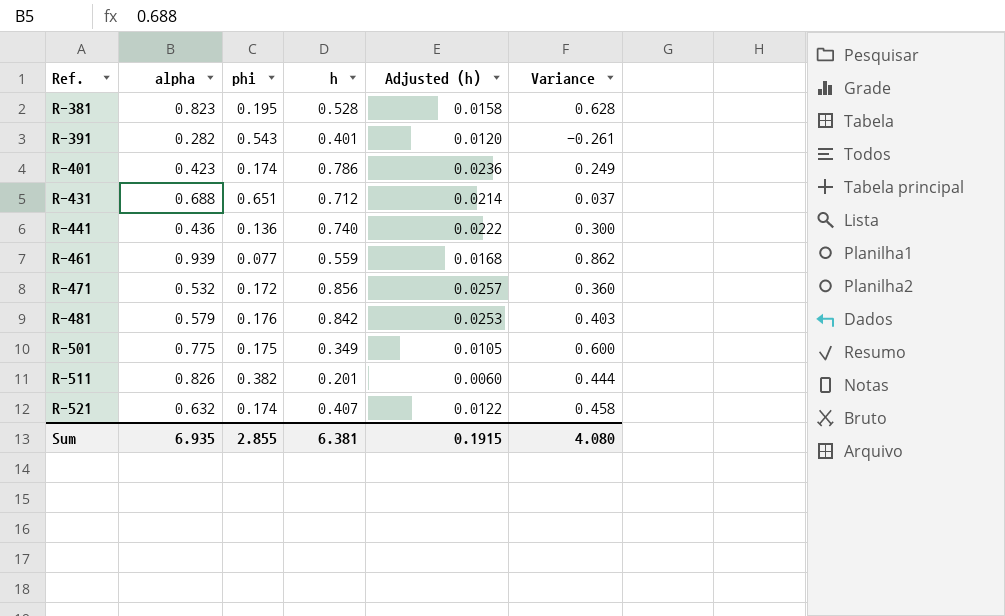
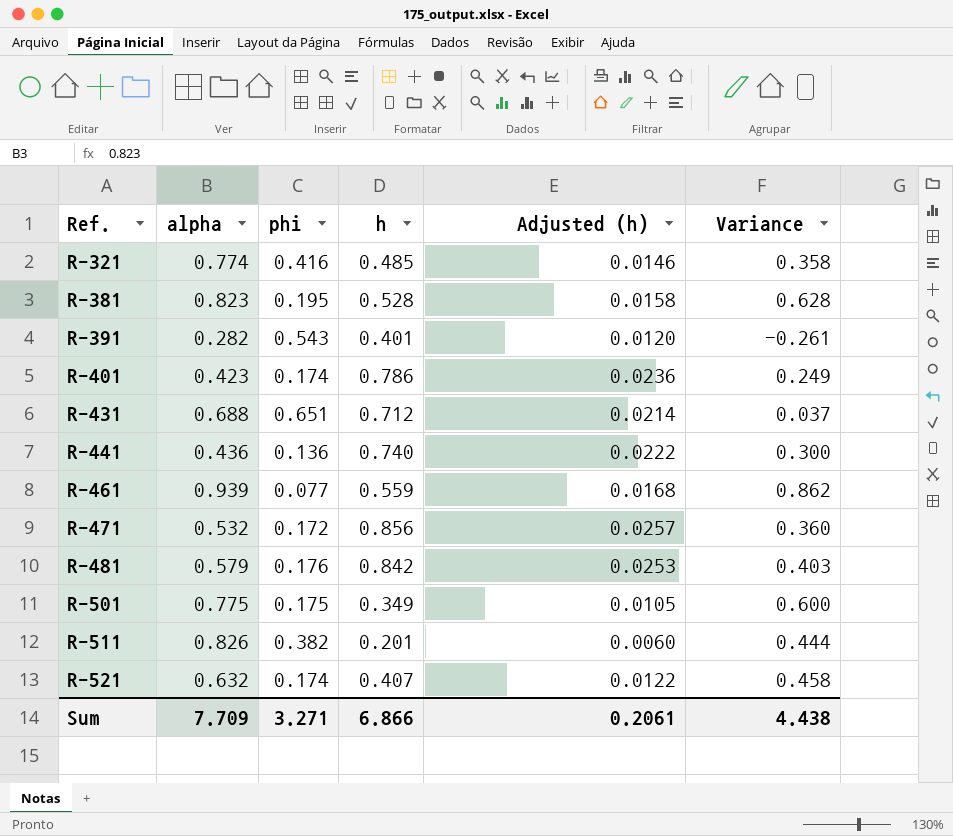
row R-321: none -> 0.774 | 0.416 | 0.485 | 0.0146 | 0.358
Sum | alpha: 6.935 -> 7.709
Sum | phi: 2.855 -> 3.271
Sum | h: 6.381 -> 6.866
Sum | Adjusted (h): 0.1915 -> 0.2061
Sum | Variance: 4.080 -> 4.438

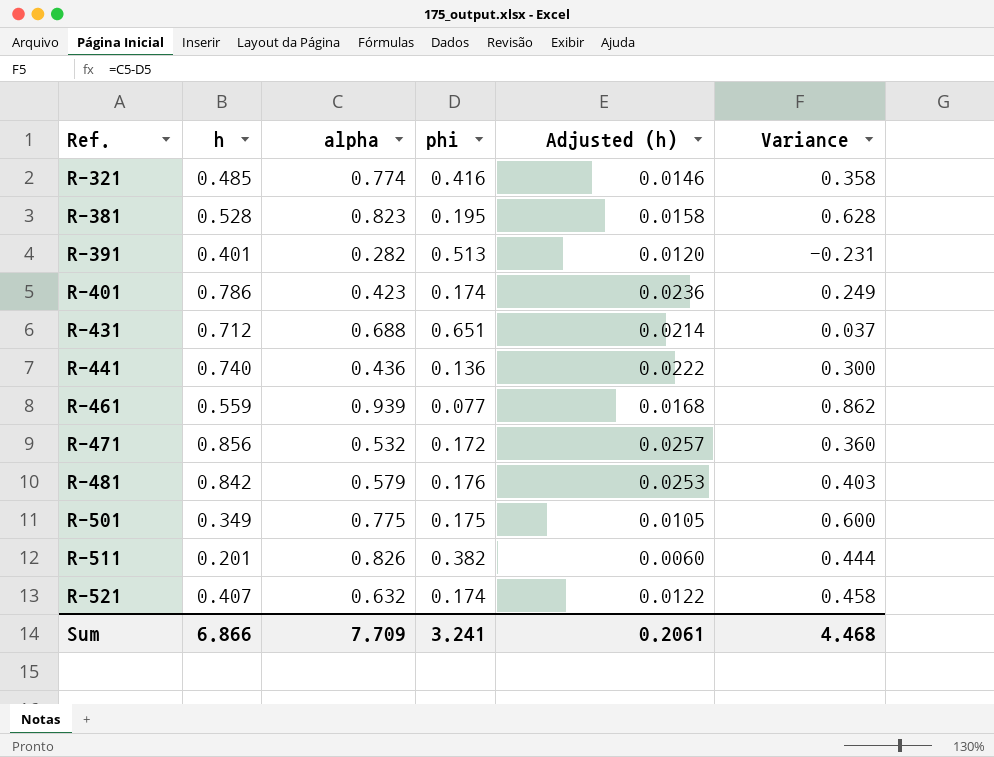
column h | position: 4 -> 2
R-391 | phi: 0.543 -> 0.513
R-391 | Variance: -0.261 -> -0.231
Sum | phi: 3.271 -> 3.241
Sum | Variance: 4.438 -> 4.468

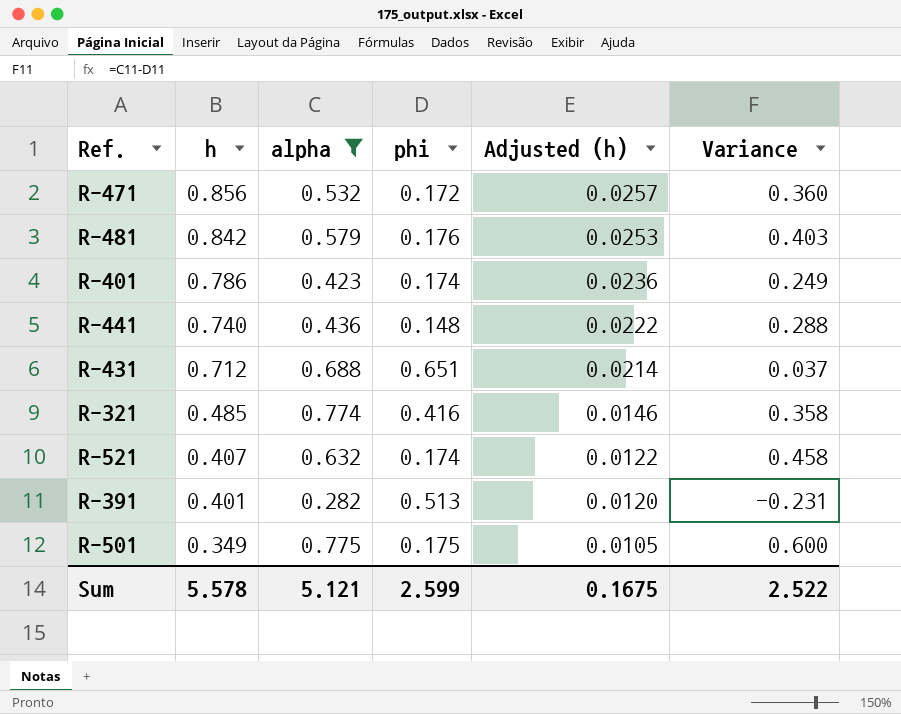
filter: none -> alpha <= 0.775
row order: Ref. ascending -> h descending
R-441 | phi: 0.136 -> 0.148
R-441 | Variance: 0.300 -> 0.288
Sum | h: 6.866 -> 5.578
Sum | alpha: 7.709 -> 5.121
Sum | phi: 3.241 -> 2.599
Sum | Adjusted (h): 0.2061 -> 0.1675
Sum | Variance: 4.468 -> 2.522

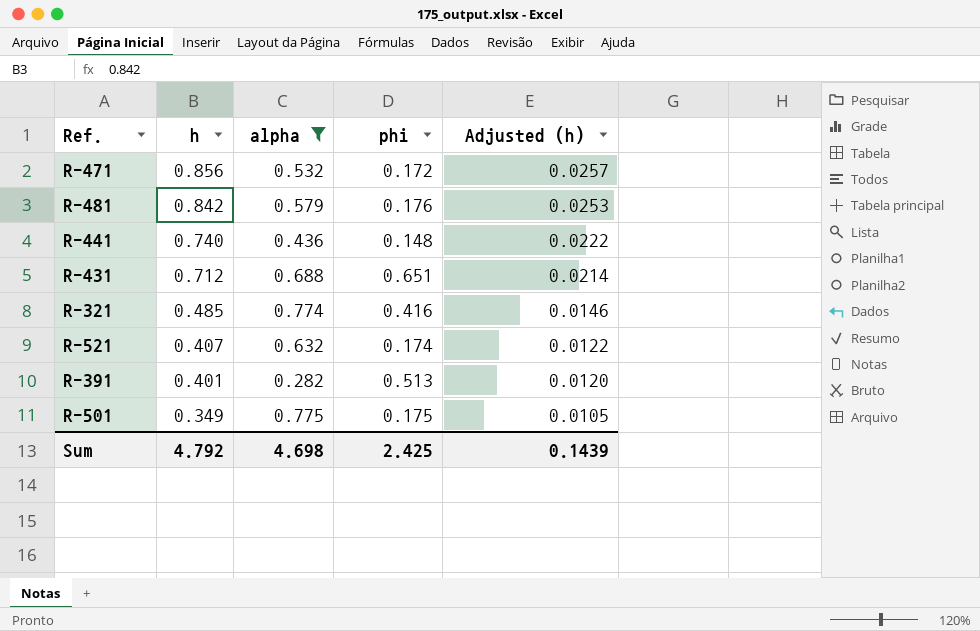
column Variance | formula: [alpha] - [phi] -> none
row R-401: 0.786 | 0.423 | 0.174 | 0.0236 | 0.249 -> none
Sum | h: 5.578 -> 4.792
Sum | alpha: 5.121 -> 4.698
Sum | phi: 2.599 -> 2.425
Sum | Adjusted (h): 0.1675 -> 0.1439

